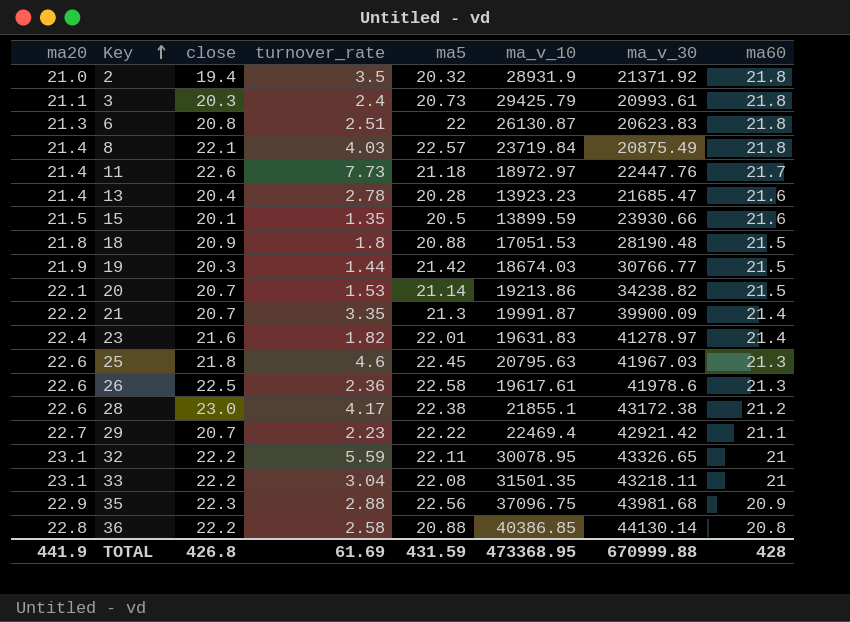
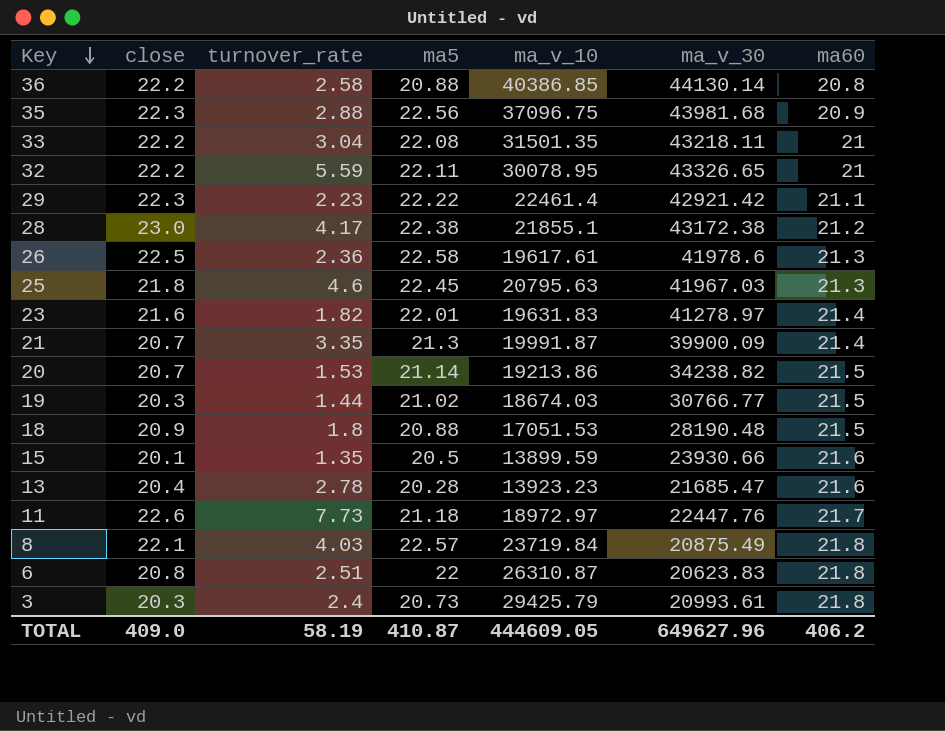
row order: Key ascending -> Key descending
column ma20 | position: 1 -> none
row 2: 21.0 | 19.4 | 3.5 | 20.32 | 28931.9 | 21371.92 | 21.8 -> none
29 | close: 20.7 -> 22.3
29 | ma_v_10: 22469.4 -> 22461.4
19 | ma5: 21.42 -> 21.02
6 | ma_v_10: 26130.87 -> 26310.87
TOTAL | close: 426.8 -> 409.0
TOTAL | turnover_rate: 61.69 -> 58.19
TOTAL | ma5: 431.59 -> 410.87
TOTAL | ma_v_10: 473368.95 -> 444609.05
TOTAL | ma_v_30: 670999.88 -> 649627.96
TOTAL | ma60: 428 -> 406.2

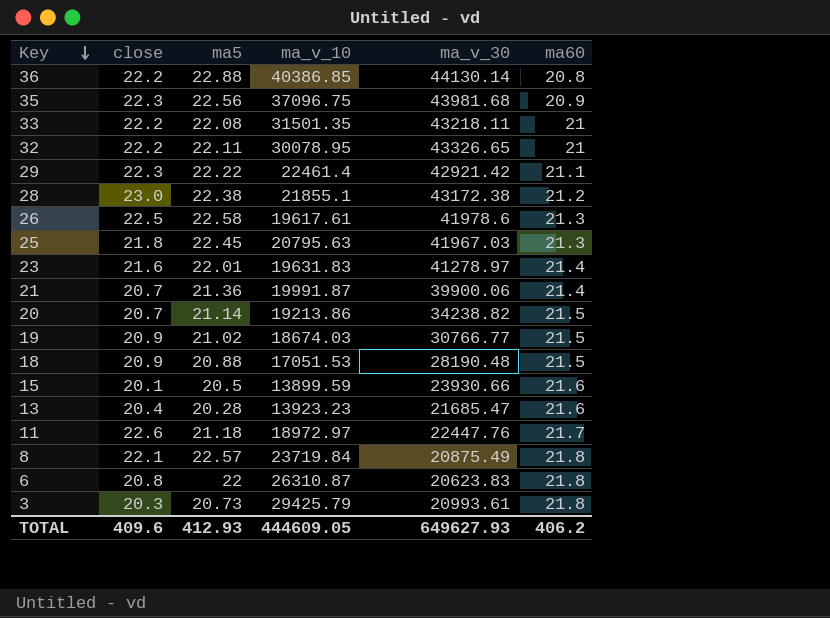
column turnover_rate | position: 3 -> none
36 | ma5: 20.88 -> 22.88
21 | ma5: 21.3 -> 21.36
21 | ma_v_30: 39900.09 -> 39900.06
19 | close: 20.3 -> 20.9
TOTAL | close: 409.0 -> 409.6
TOTAL | ma5: 410.87 -> 412.93
TOTAL | ma_v_30: 649627.96 -> 649627.93

